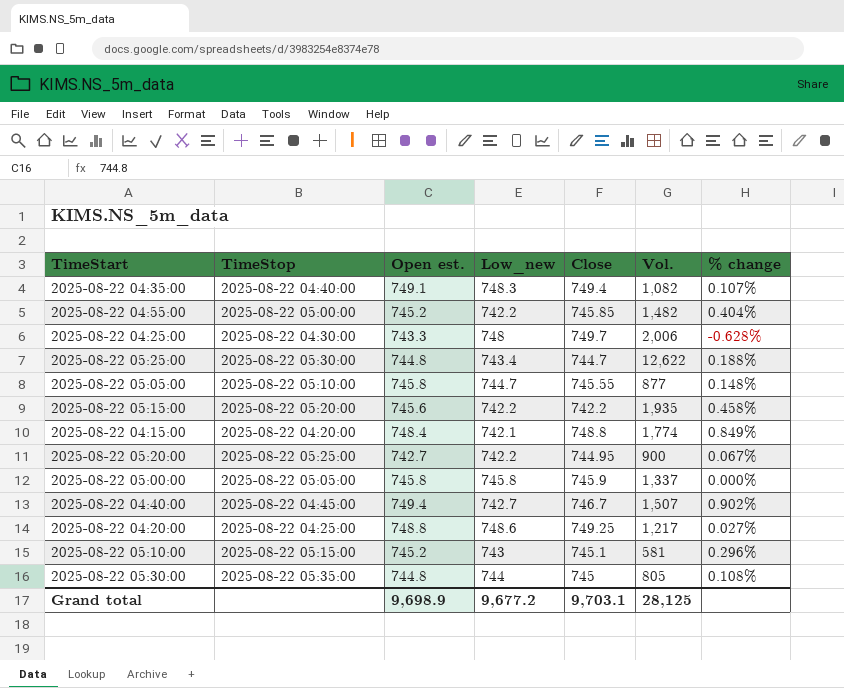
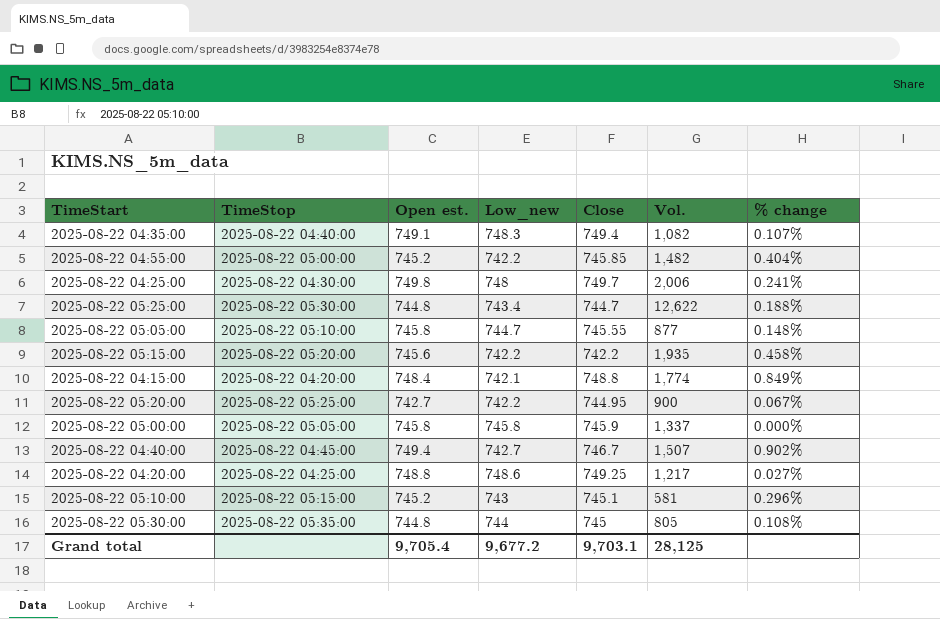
2025-08-22 04:25:00 | Open est.: 743.3 -> 749.8
2025-08-22 04:25:00 | % change: -0.628% -> 0.241%
Grand total | Open est.: 9,698.9 -> 9,705.4

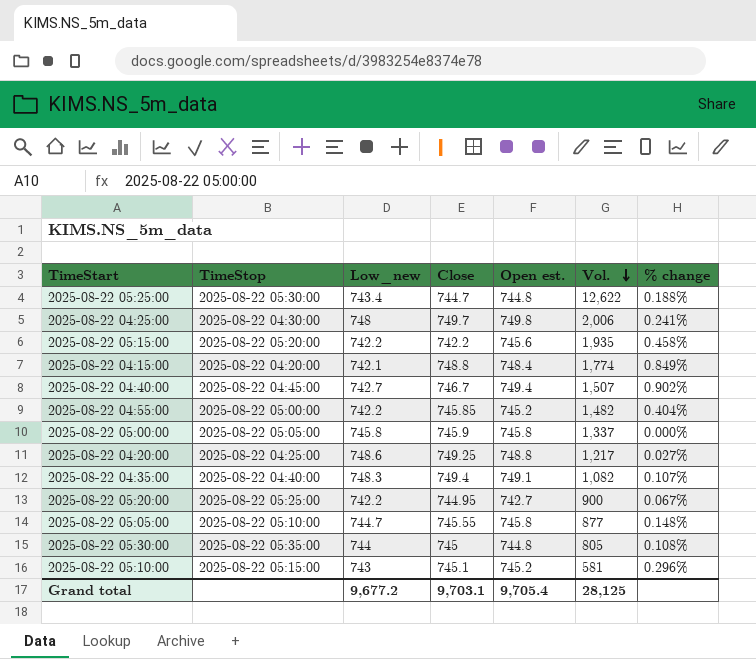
row order: none -> Vol. descending
column Open est. | position: 3 -> 5

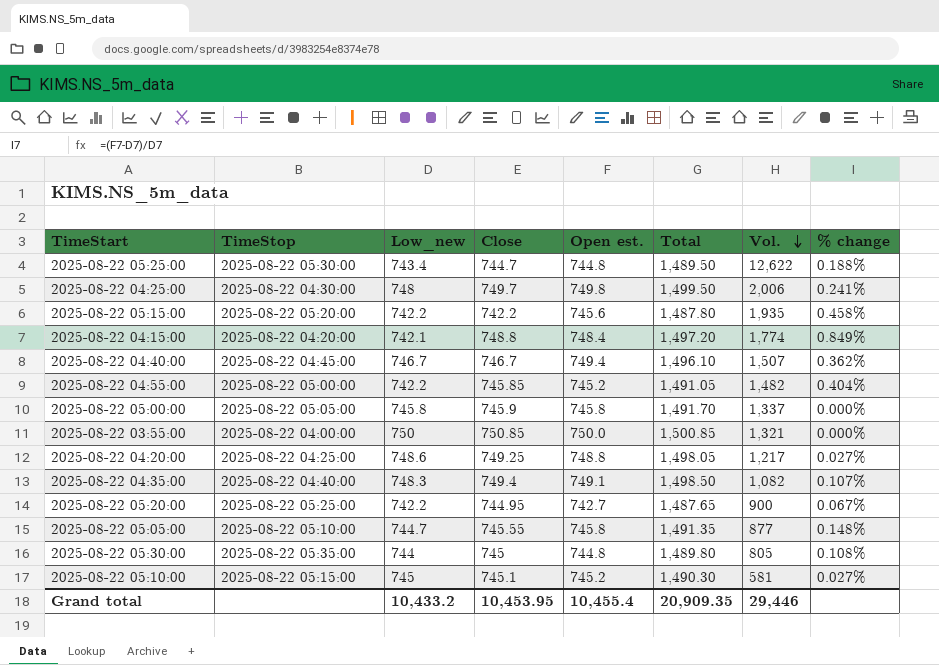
column Total | formula: none -> [Close] + [Open est.]
2025-08-22 04:40:00 | Low_new: 742.7 -> 746.7
2025-08-22 04:40:00 | % change: 0.902% -> 0.362%
row 2025-08-22 03:55:00: none -> 2025-08-22 04:00:00 | 750 | 750.85 | 750.0 | 1,500.85 | 1,321 | 0.000%
2025-08-22 05:10:00 | Low_new: 743 -> 745
2025-08-22 05:10:00 | % change: 0.296% -> 0.027%
Grand total | Low_new: 9,677.2 -> 10,433.2
Grand total | Close: 9,703.1 -> 10,453.95
Grand total | Open est.: 9,705.4 -> 10,455.4
Grand total | Vol.: 28,125 -> 29,446

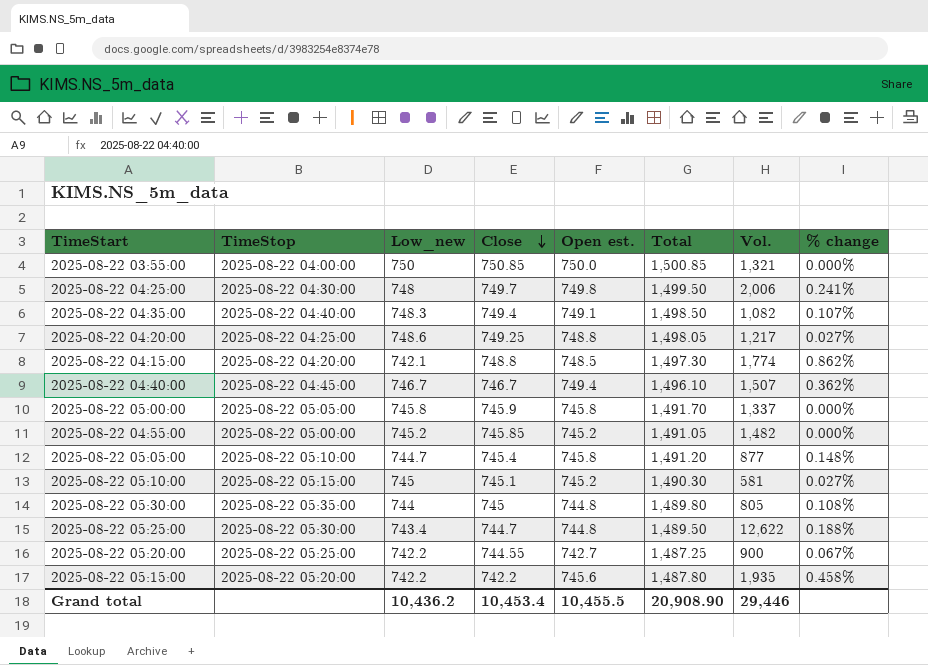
row order: Vol. descending -> Close descending
2025-08-22 04:15:00 | Open est.: 748.4 -> 748.5
2025-08-22 04:15:00 | Total: 1,497.20 -> 1,497.30
2025-08-22 04:15:00 | % change: 0.849% -> 0.862%
2025-08-22 04:55:00 | Low_new: 742.2 -> 745.2
2025-08-22 04:55:00 | % change: 0.404% -> 0.000%
2025-08-22 05:05:00 | Close: 745.55 -> 745.4
2025-08-22 05:05:00 | Total: 1,491.35 -> 1,491.20
2025-08-22 05:20:00 | Close: 744.95 -> 744.55
2025-08-22 05:20:00 | Total: 1,487.65 -> 1,487.25
Grand total | Low_new: 10,433.2 -> 10,436.2
Grand total | Close: 10,453.95 -> 10,453.4
Grand total | Open est.: 10,455.4 -> 10,455.5
Grand total | Total: 20,909.35 -> 20,908.90

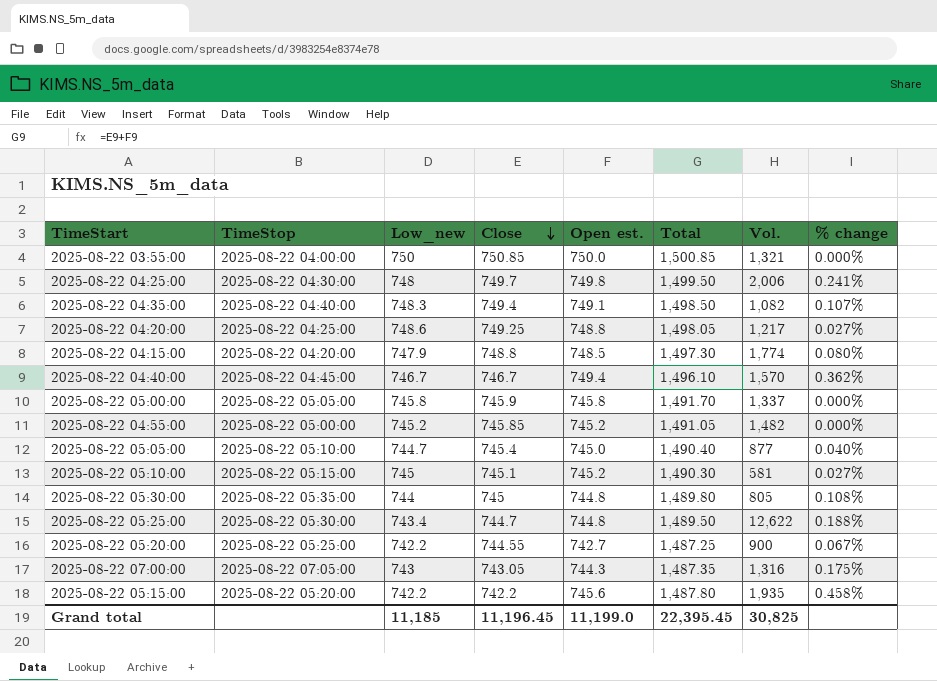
2025-08-22 04:15:00 | Low_new: 742.1 -> 747.9
2025-08-22 04:15:00 | % change: 0.862% -> 0.080%
2025-08-22 04:40:00 | Vol.: 1,507 -> 1,570
2025-08-22 05:05:00 | Open est.: 745.8 -> 745.0
2025-08-22 05:05:00 | Total: 1,491.20 -> 1,490.40
2025-08-22 05:05:00 | % change: 0.148% -> 0.040%
row 2025-08-22 07:00:00: none -> 2025-08-22 07:05:00 | 743 | 743.05 | 744.3 | 1,487.35 | 1,316 | 0.175%
Grand total | Low_new: 10,436.2 -> 11,185
Grand total | Close: 10,453.4 -> 11,196.45
Grand total | Open est.: 10,455.5 -> 11,199.0
Grand total | Total: 20,908.90 -> 22,395.45
Grand total | Vol.: 29,446 -> 30,825

